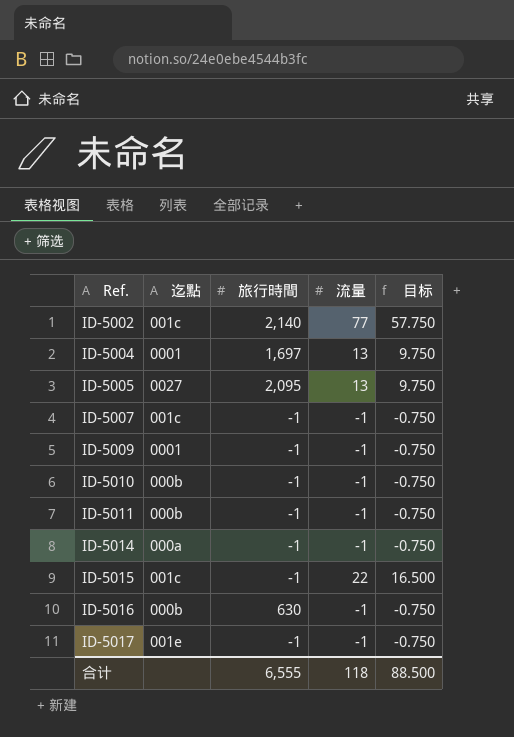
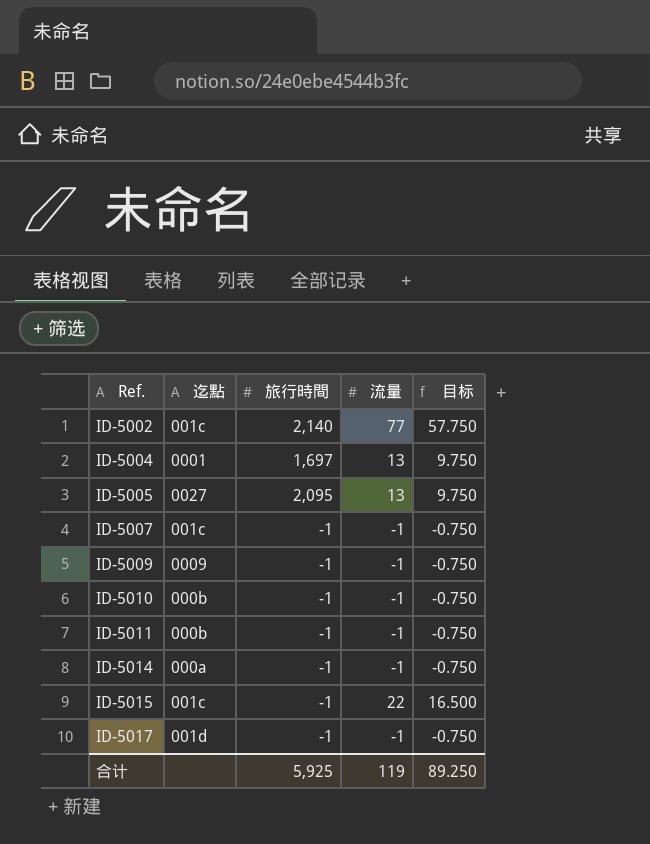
row ID-5016: 000b | 630 | -1 | -0.750 -> none
ID-5009 | 迄點: 0001 -> 0009
ID-5017 | 迄點: 001e -> 001d
合计 | 旅行時間: 6,555 -> 5,925
合计 | 流量: 118 -> 119
合计 | 目标: 88.500 -> 89.250

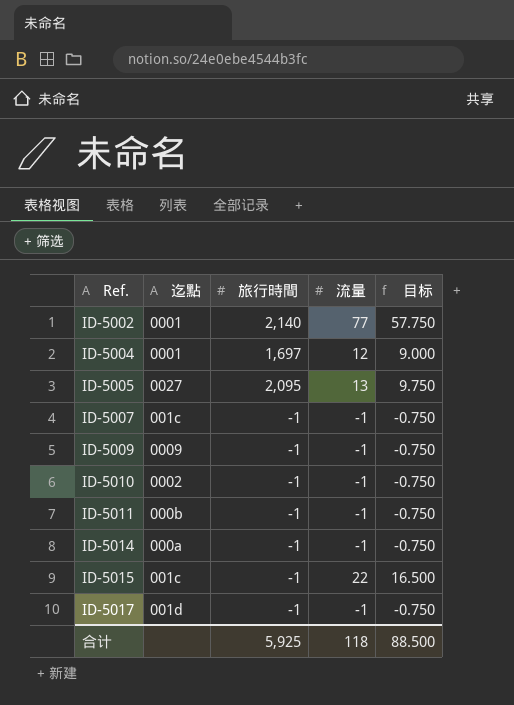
ID-5002 | 迄點: 001c -> 0001
ID-5004 | 流量: 13 -> 12
ID-5004 | 目标: 9.750 -> 9.000
ID-5010 | 迄點: 000b -> 0002
合计 | 流量: 119 -> 118
合计 | 目标: 89.250 -> 88.500

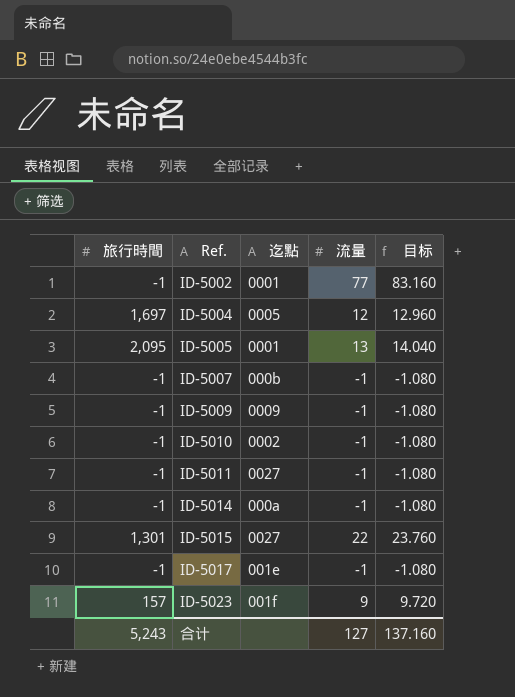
column 旅行時間 | position: 3 -> 1
column 目标 | formula: [流量] * 0.75 -> [流量] * 1.08
ID-5002 | 旅行時間: 2,140 -> -1
ID-5004 | 迄點: 0001 -> 0005
ID-5005 | 迄點: 0027 -> 0001
ID-5007 | 迄點: 001c -> 000b
ID-5011 | 迄點: 000b -> 0027
ID-5015 | 旅行時間: -1 -> 1,301
ID-5015 | 迄點: 001c -> 0027
ID-5017 | 迄點: 001d -> 001e
row ID-5023: none -> 157 | 001f | 9 | 9.720
合计 | 旅行時間: 5,925 -> 5,243
合计 | 流量: 118 -> 127
合计 | 目标: 88.500 -> 137.160

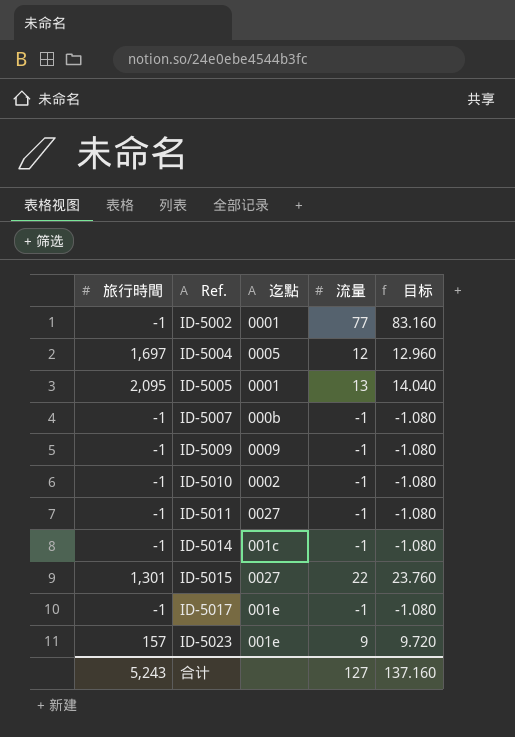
ID-5014 | 迄點: 000a -> 001c
ID-5023 | 迄點: 001f -> 001e

